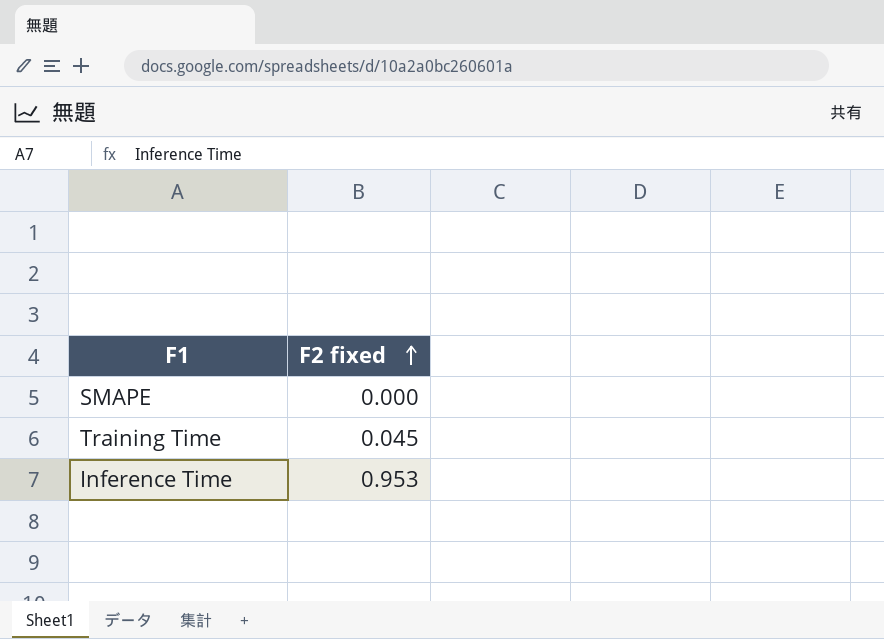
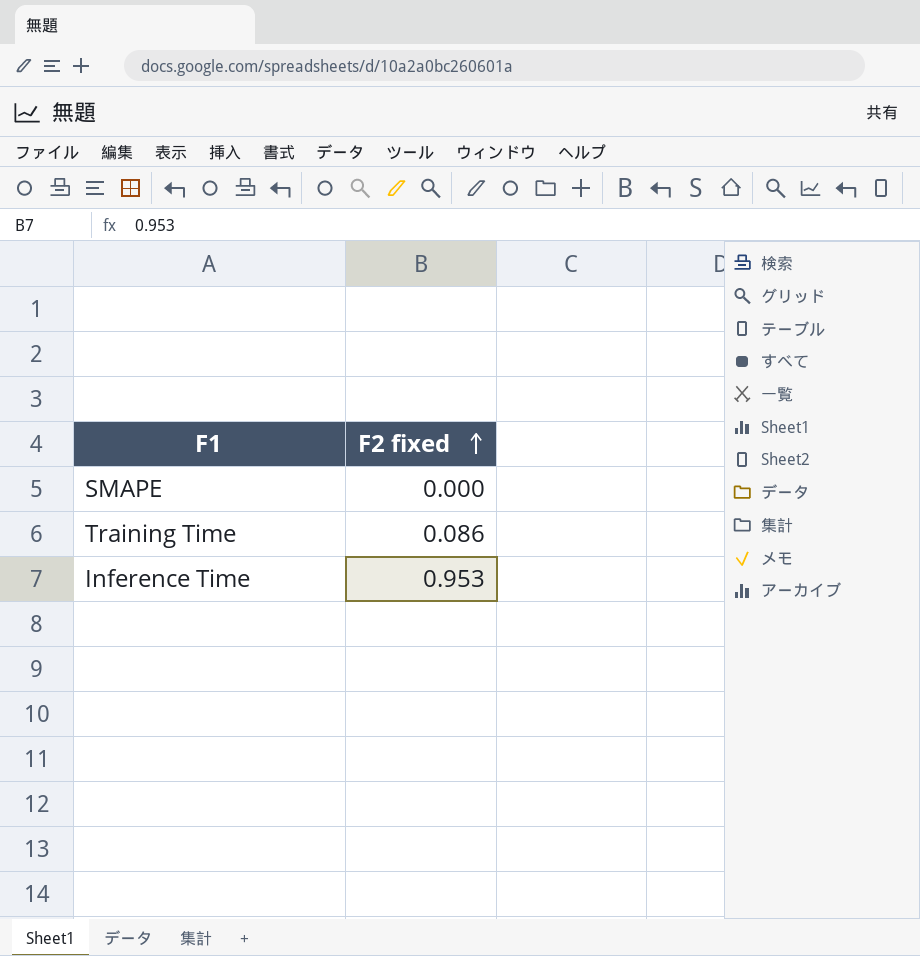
Training Time | F2 fixed: 0.045 -> 0.086

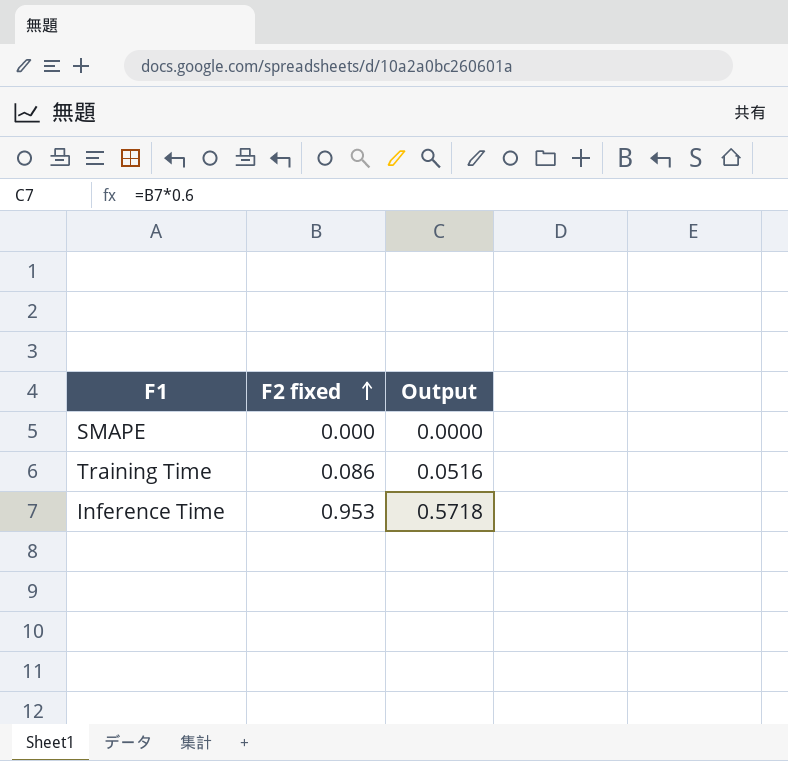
column Output | formula: none -> [F2 fixed] * 0.6

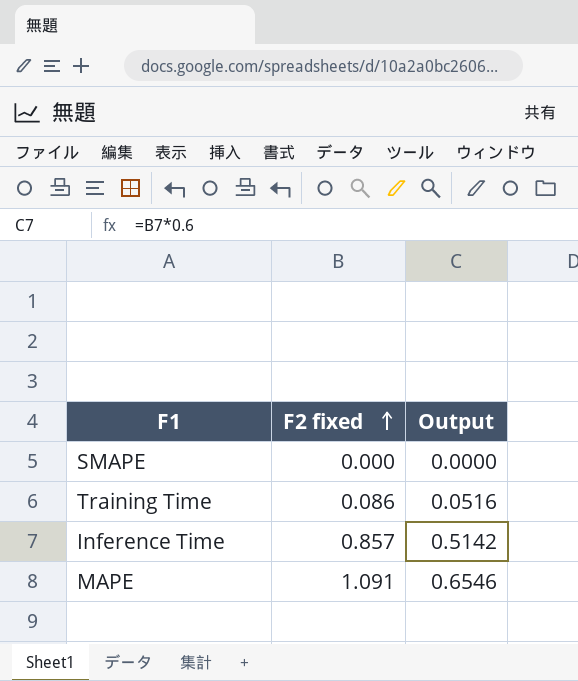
Inference Time | F2 fixed: 0.953 -> 0.857
Inference Time | Output: 0.5718 -> 0.5142
row MAPE: none -> 1.091 | 0.6546

